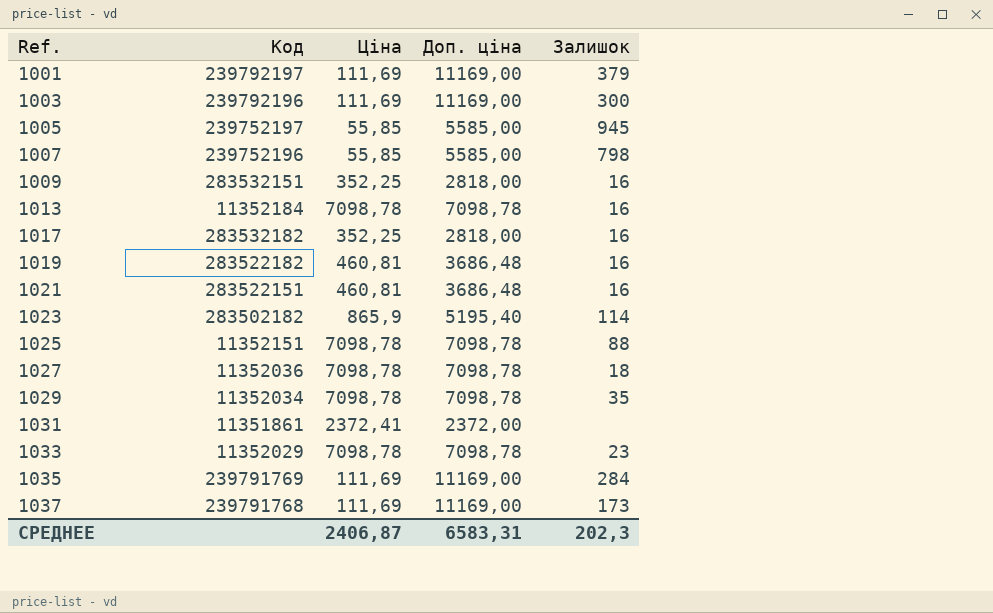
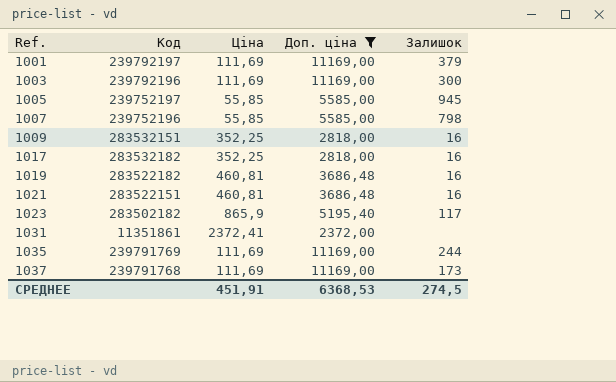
filter: none -> Доп. ціна != 7098,78
1023 | Залишок: 114 -> 117
1035 | Залишок: 284 -> 244
СРЕДНЕЕ | Ціна: 2406,87 -> 451,91
СРЕДНЕЕ | Доп. ціна: 6583,31 -> 6368,53
СРЕДНЕЕ | Залишок: 202,3 -> 274,5

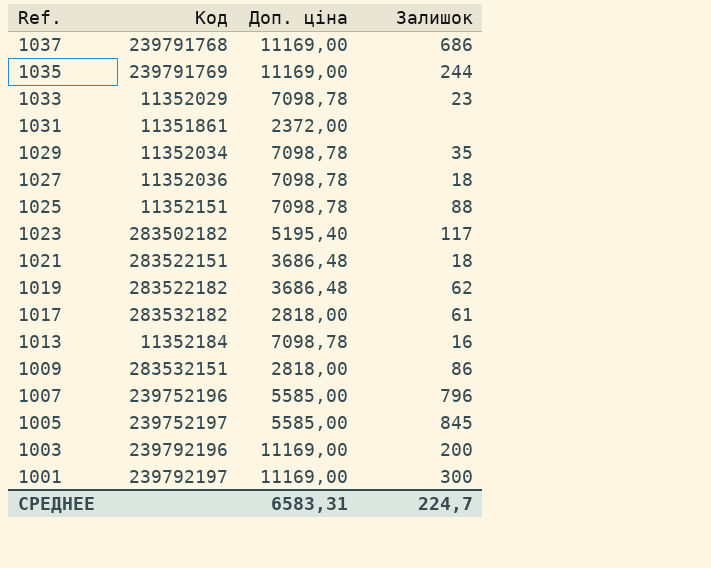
filter: Доп. ціна != 7098,78 -> none
row order: Ref. ascending -> Ref. descending
column Ціна | position: 3 -> none
1037 | Залишок: 173 -> 686
1021 | Залишок: 16 -> 18
1019 | Залишок: 16 -> 62
1017 | Залишок: 16 -> 61
1009 | Залишок: 16 -> 86
1007 | Залишок: 798 -> 796
1005 | Залишок: 945 -> 845
1003 | Залишок: 300 -> 200
1001 | Залишок: 379 -> 300
СРЕДНЕЕ | Доп. ціна: 6368,53 -> 6583,31
СРЕДНЕЕ | Залишок: 274,5 -> 224,7

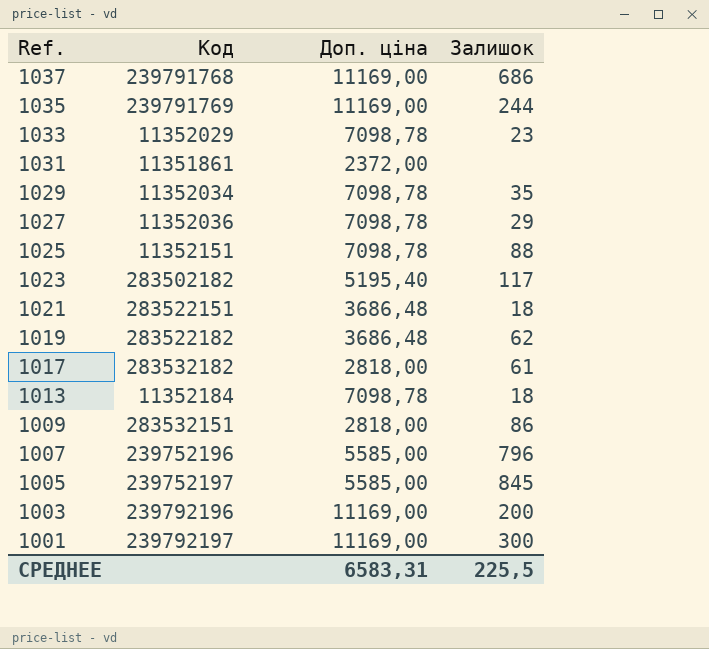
1027 | Залишок: 18 -> 29
1013 | Залишок: 16 -> 18
СРЕДНЕЕ | Залишок: 224,7 -> 225,5

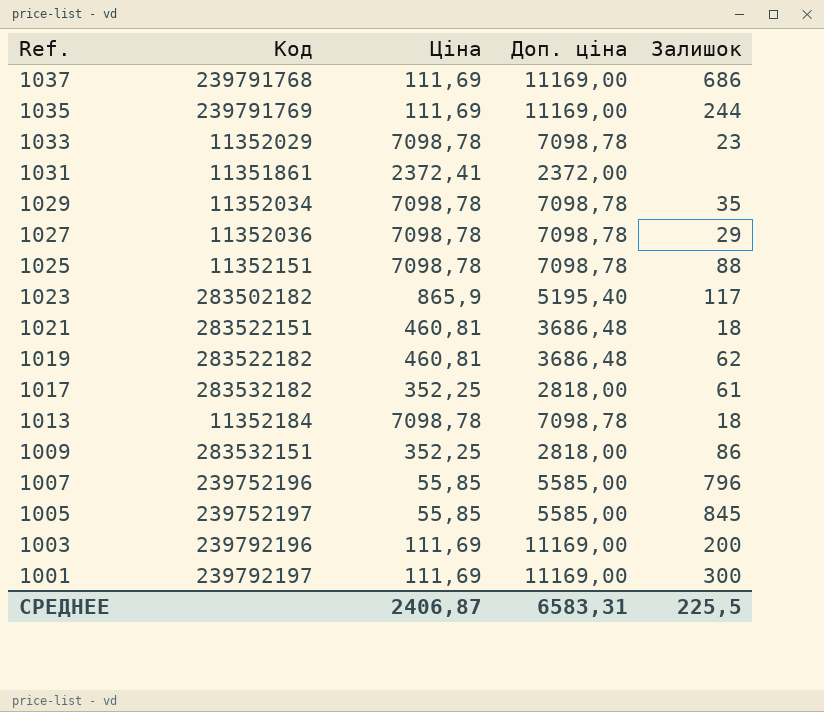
column Ціна | position: none -> 3

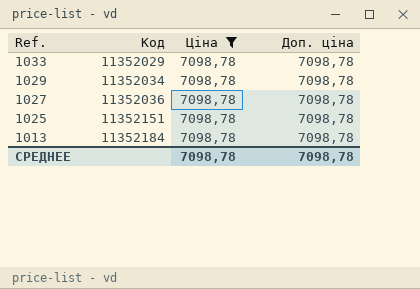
filter: none -> Ціна = 7098,78
column Залишок | position: 5 -> none
СРЕДНЕЕ | Ціна: 2406,87 -> 7098,78
СРЕДНЕЕ | Доп. ціна: 6583,31 -> 7098,78

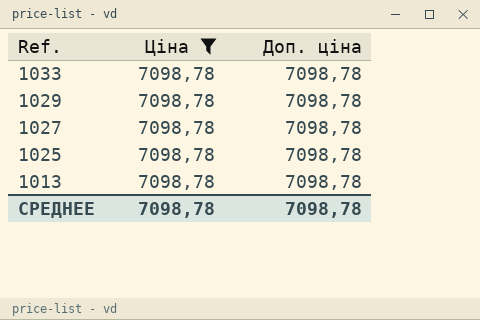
column Код | position: 2 -> none

